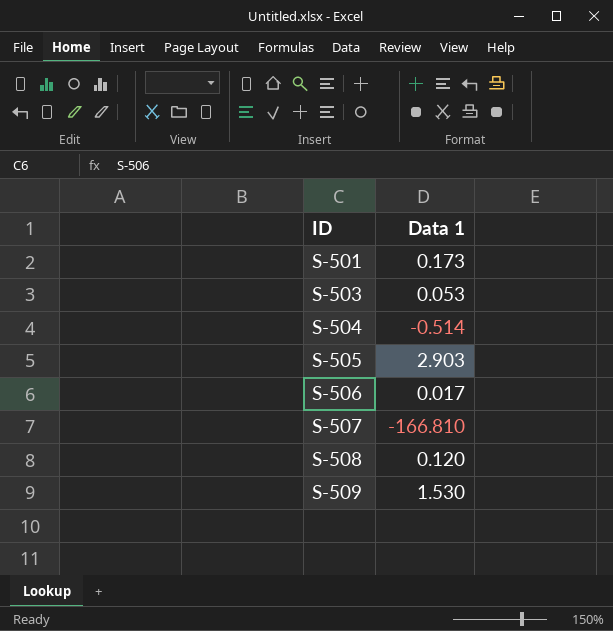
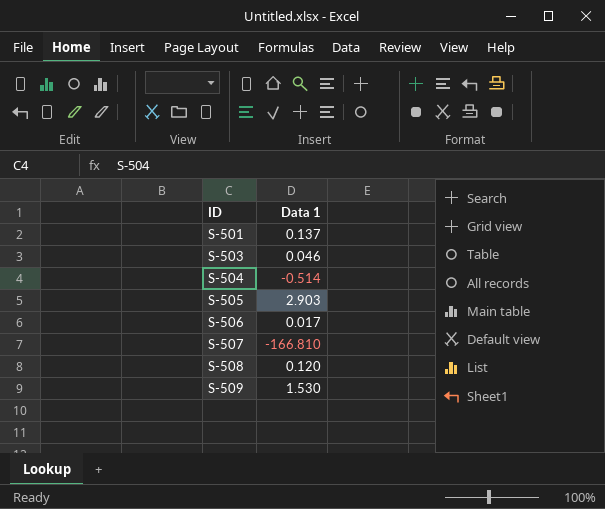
S-501 | Data 1: 0.173 -> 0.137
S-503 | Data 1: 0.053 -> 0.046

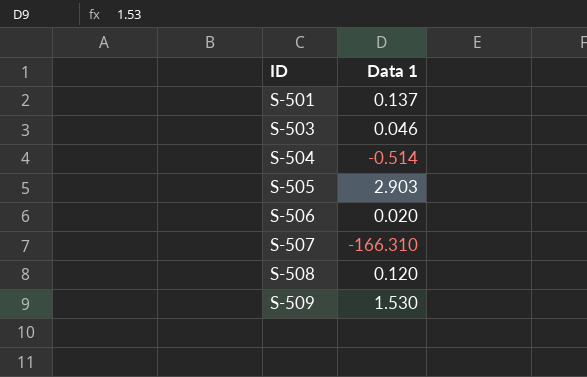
S-506 | Data 1: 0.017 -> 0.020
S-507 | Data 1: -166.810 -> -166.310

